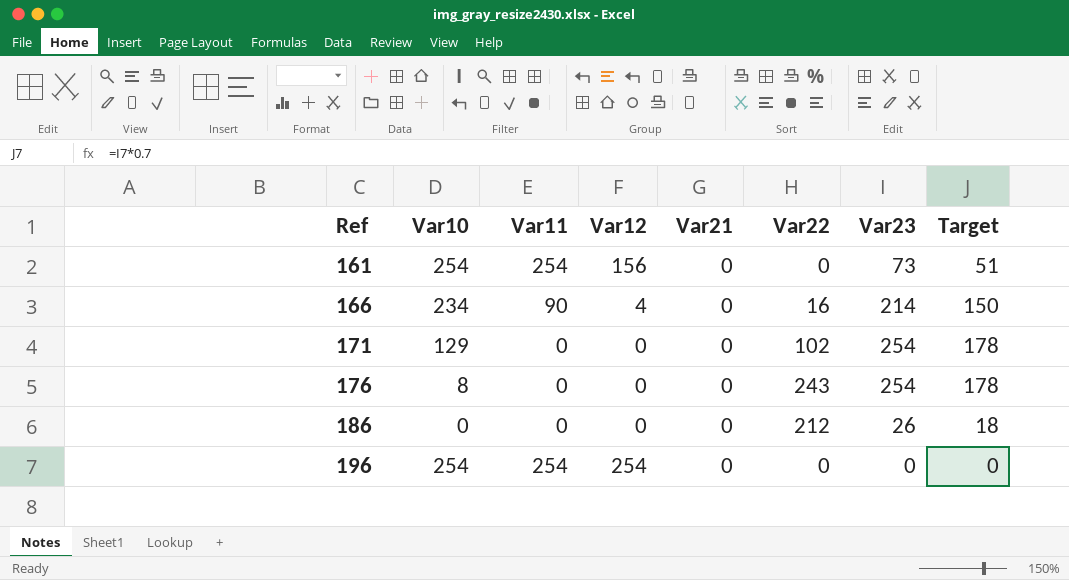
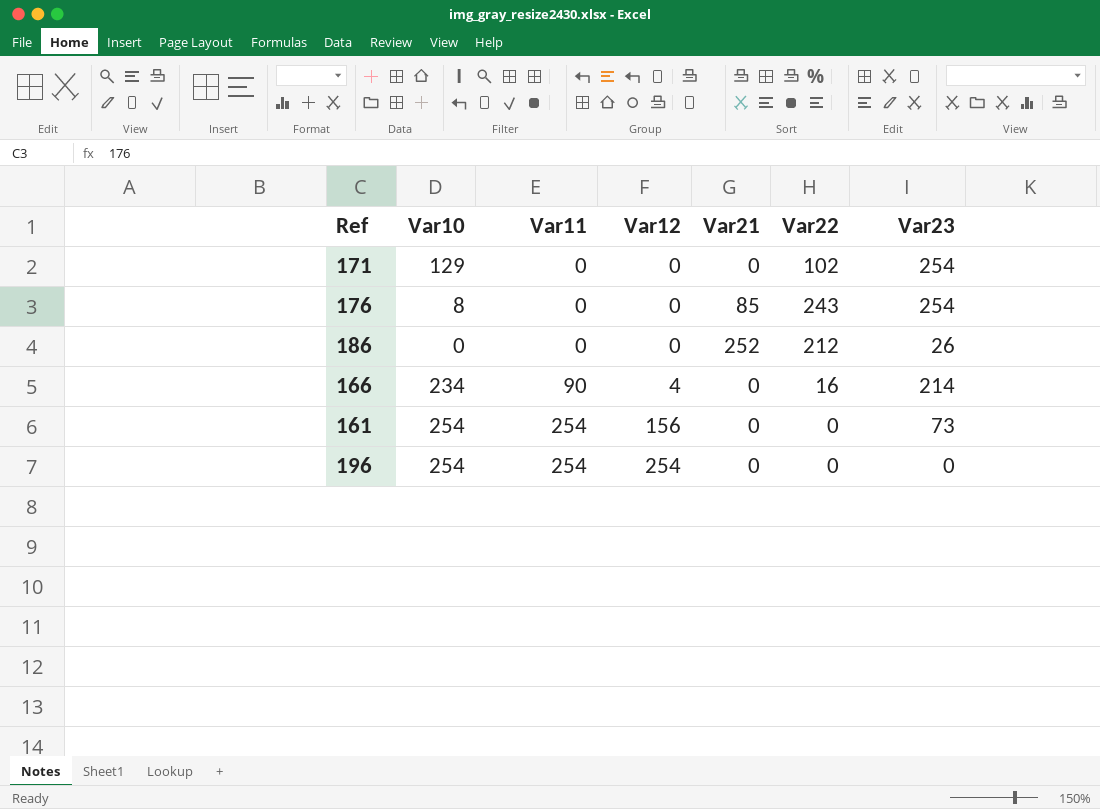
row order: Ref ascending -> Var11 ascending
column Target | formula: [Var23] * 0.7 -> none
176 | Var21: 0 -> 85
186 | Var21: 0 -> 252

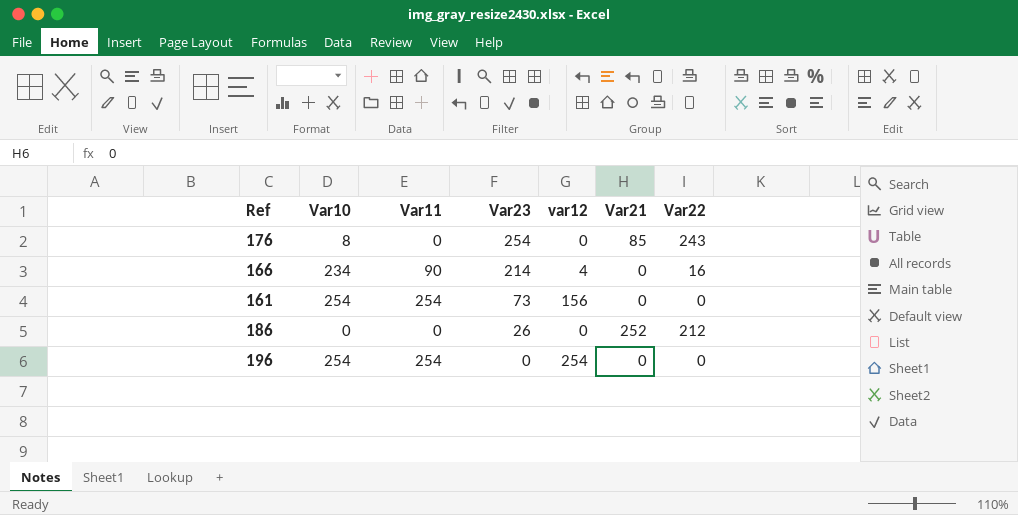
row order: Var11 ascending -> Var23 descending
column Var23 | position: 7 -> 4
column name: Var12 -> var12
row 171: 129 | 0 | 0 | 0 | 102 | 254 -> none

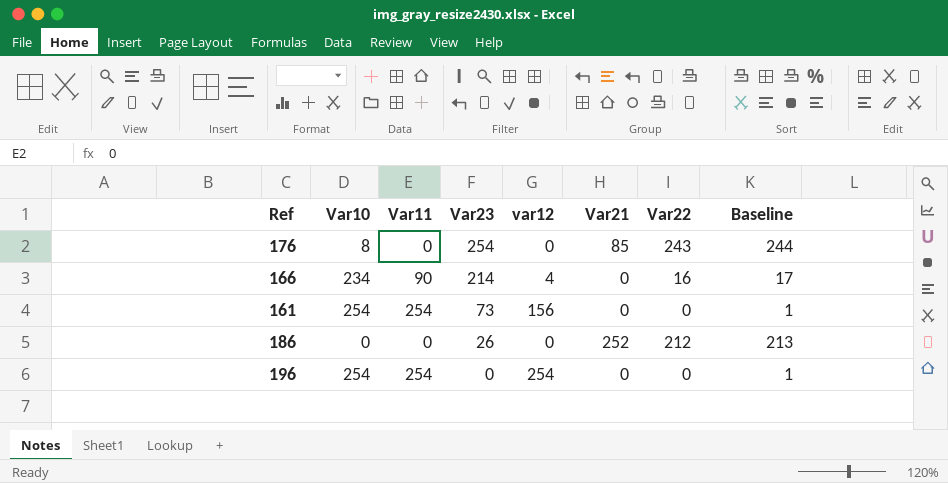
column Baseline | formula: none -> [Var22] + 1

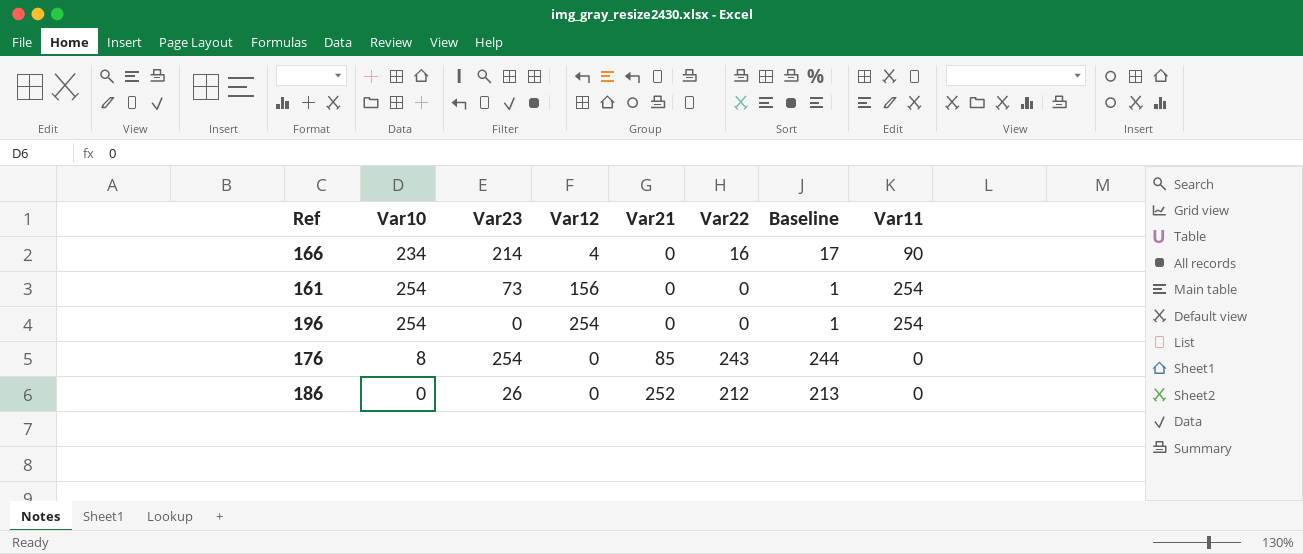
row order: Var23 descending -> Var21 ascending
column name: var12 -> Var12
column Var11 | position: 3 -> 8

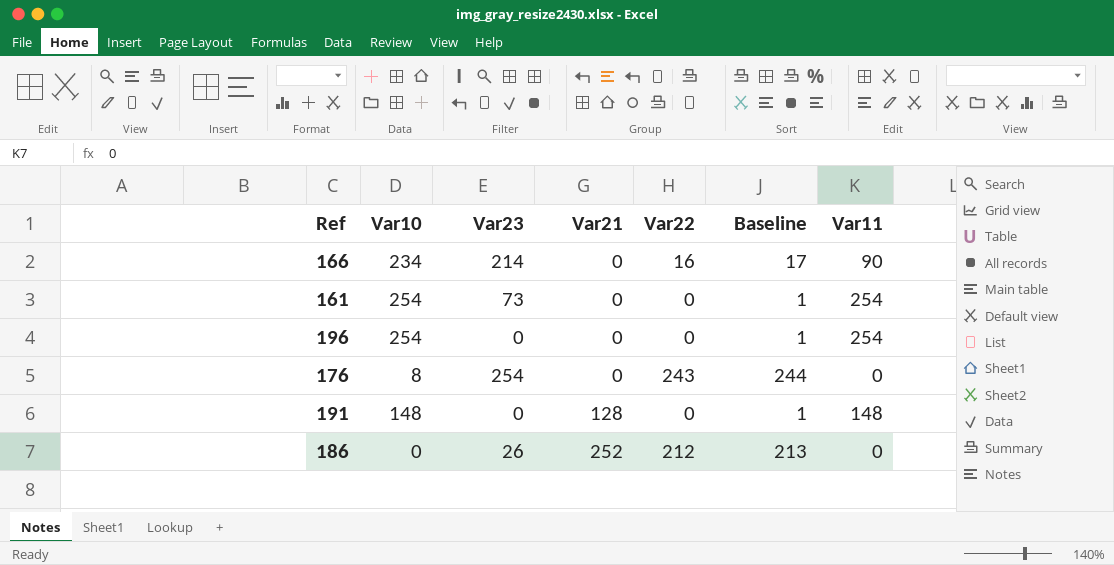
column Var12 | position: 4 -> none
176 | Var21: 85 -> 0
row 191: none -> 148 | 0 | 128 | 0 | 1 | 148

